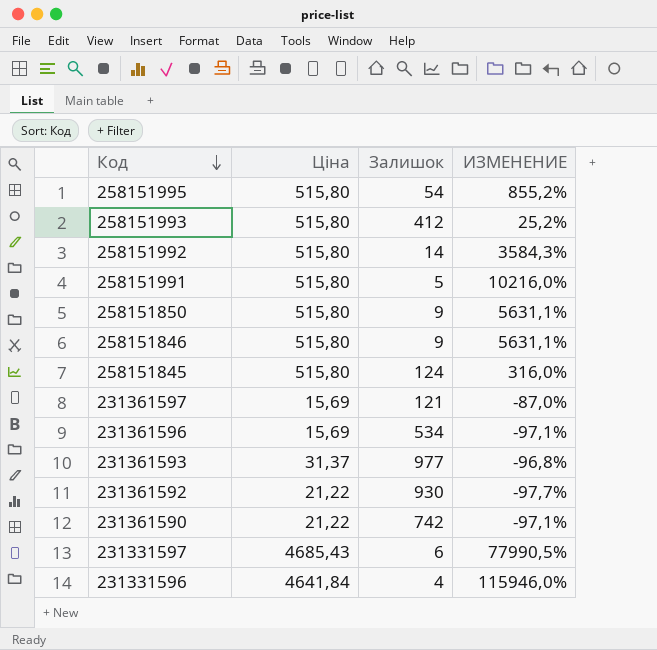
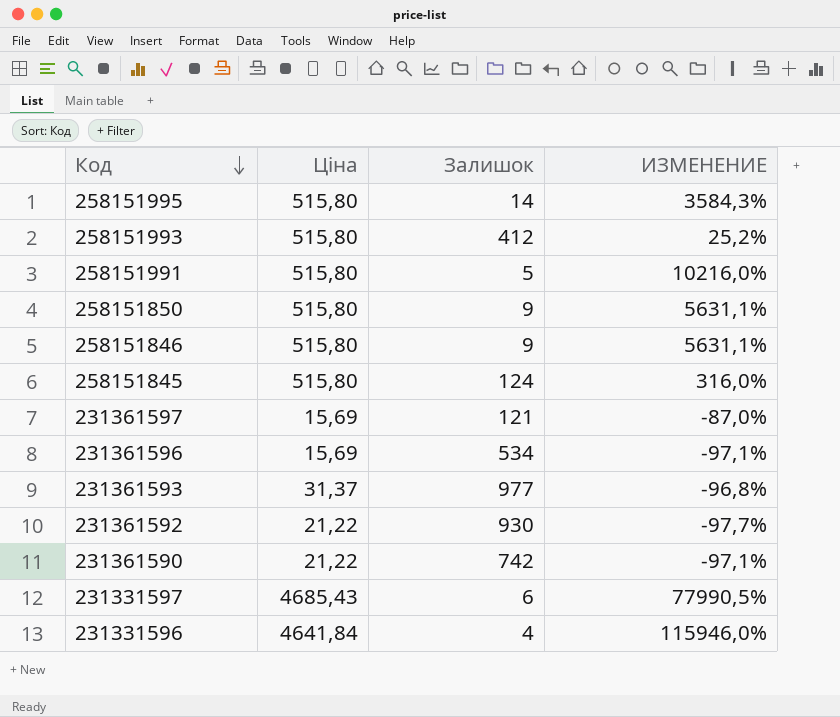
row 258151992: 515,80 | 14 | 3584,3% -> none
258151995 | Залишок: 54 -> 14
258151995 | ИЗМЕНЕНИЕ: 855,2% -> 3584,3%

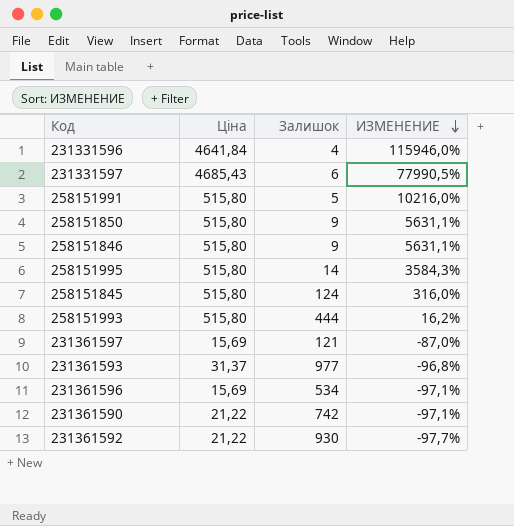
row order: Код descending -> ИЗМЕНЕНИЕ descending
258151993 | Залишок: 412 -> 444
258151993 | ИЗМЕНЕНИЕ: 25,2% -> 16,2%

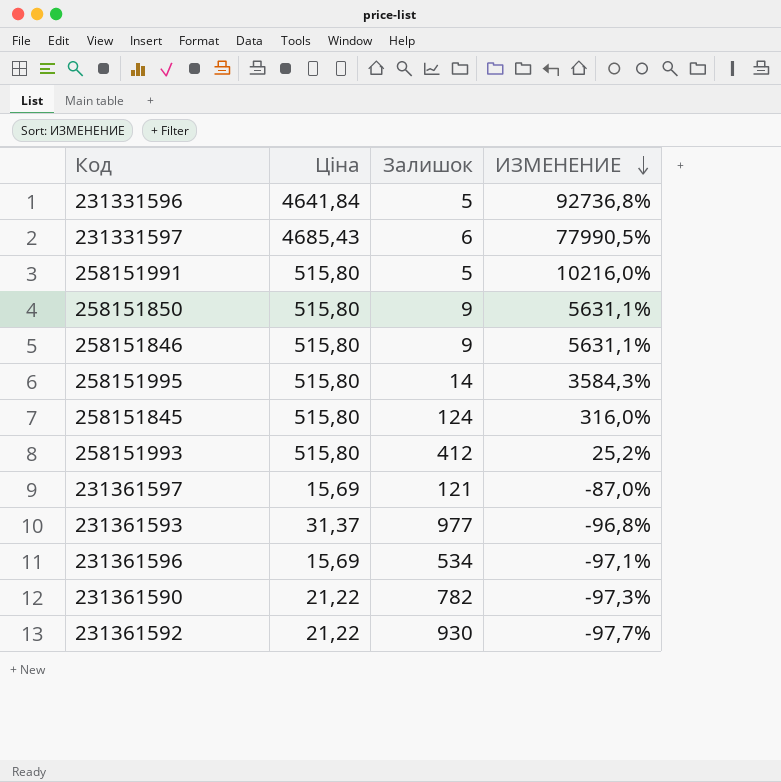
231331596 | Залишок: 4 -> 5
231331596 | ИЗМЕНЕНИЕ: 115946,0% -> 92736,8%
258151993 | Залишок: 444 -> 412
258151993 | ИЗМЕНЕНИЕ: 16,2% -> 25,2%
231361590 | Залишок: 742 -> 782
231361590 | ИЗМЕНЕНИЕ: -97,1% -> -97,3%

